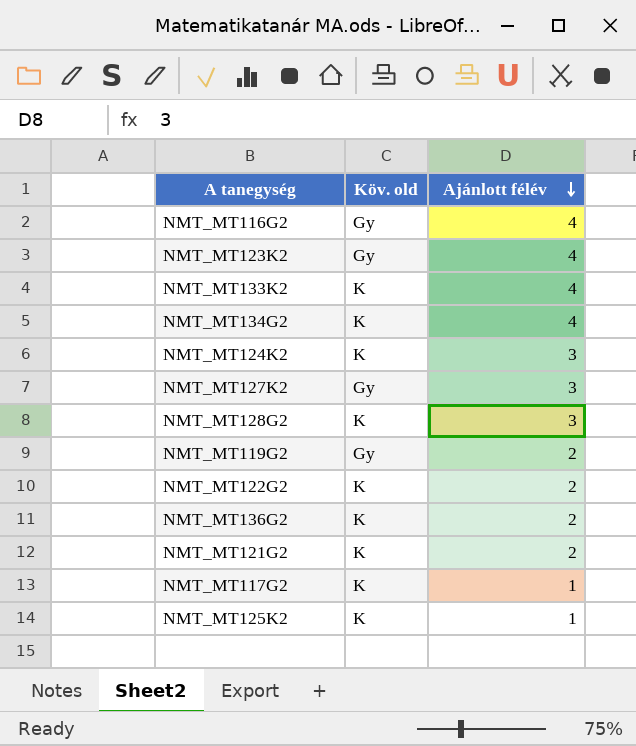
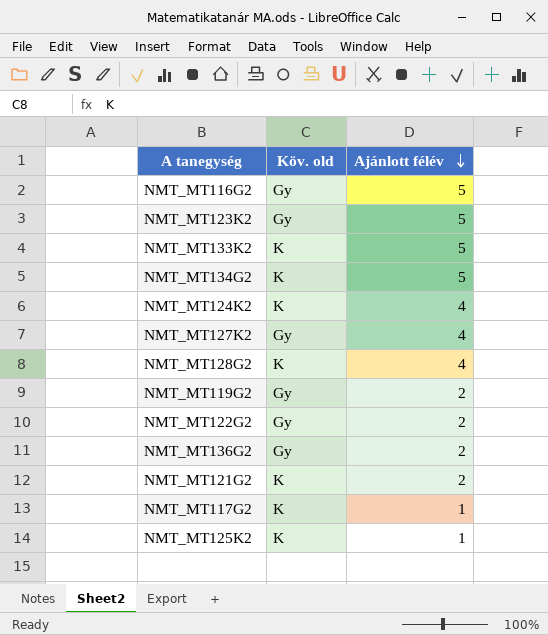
NMT_MT116G2 | Ajánlott félév: 4 -> 5
NMT_MT123K2 | Ajánlott félév: 4 -> 5
NMT_MT133K2 | Ajánlott félév: 4 -> 5
NMT_MT134G2 | Ajánlott félév: 4 -> 5
NMT_MT124K2 | Ajánlott félév: 3 -> 4
NMT_MT127K2 | Ajánlott félév: 3 -> 4
NMT_MT128G2 | Ajánlott félév: 3 -> 4
NMT_MT122G2 | Köv. old: K -> Gy
NMT_MT136G2 | Köv. old: K -> Gy

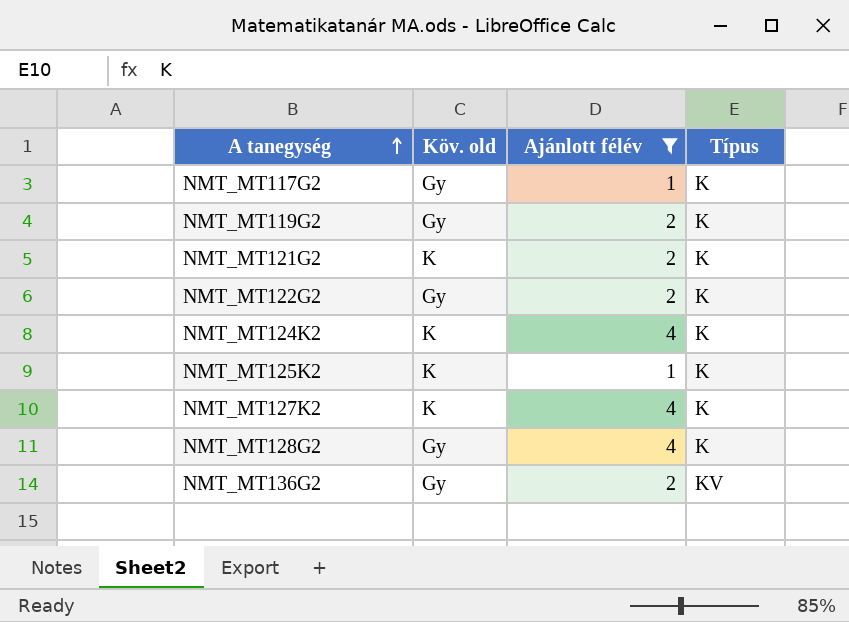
filter: none -> Ajánlott félév != 5
row order: Ajánlott félév descending -> A tanegység ascending
column Típus | position: none -> 4
NMT_MT117G2 | Köv. old: K -> Gy
NMT_MT127K2 | Köv. old: Gy -> K
NMT_MT128G2 | Köv. old: K -> Gy

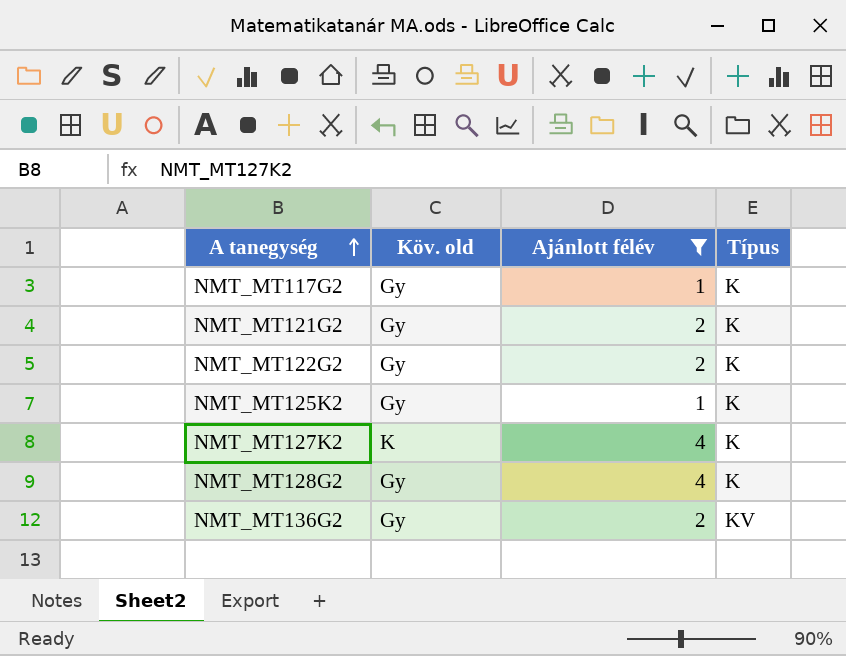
row NMT_MT119G2: Gy | 2 | K -> none
row NMT_MT124K2: K | 4 | K -> none
NMT_MT121G2 | Köv. old: K -> Gy
NMT_MT125K2 | Köv. old: K -> Gy

